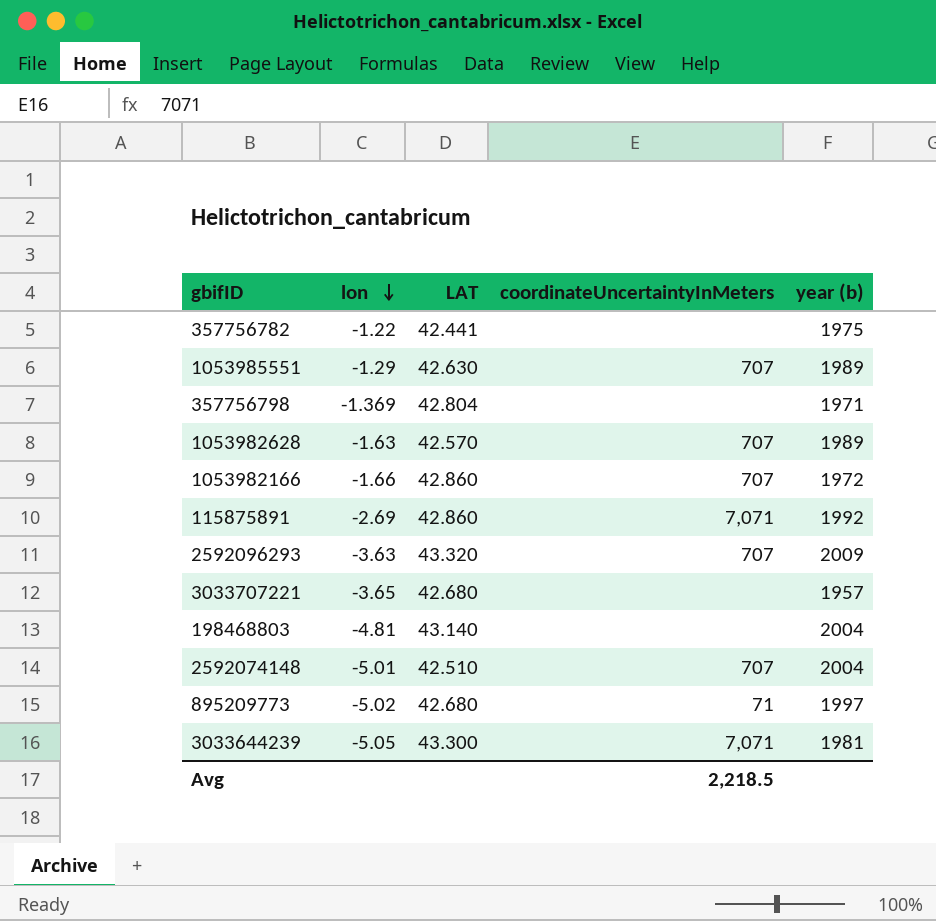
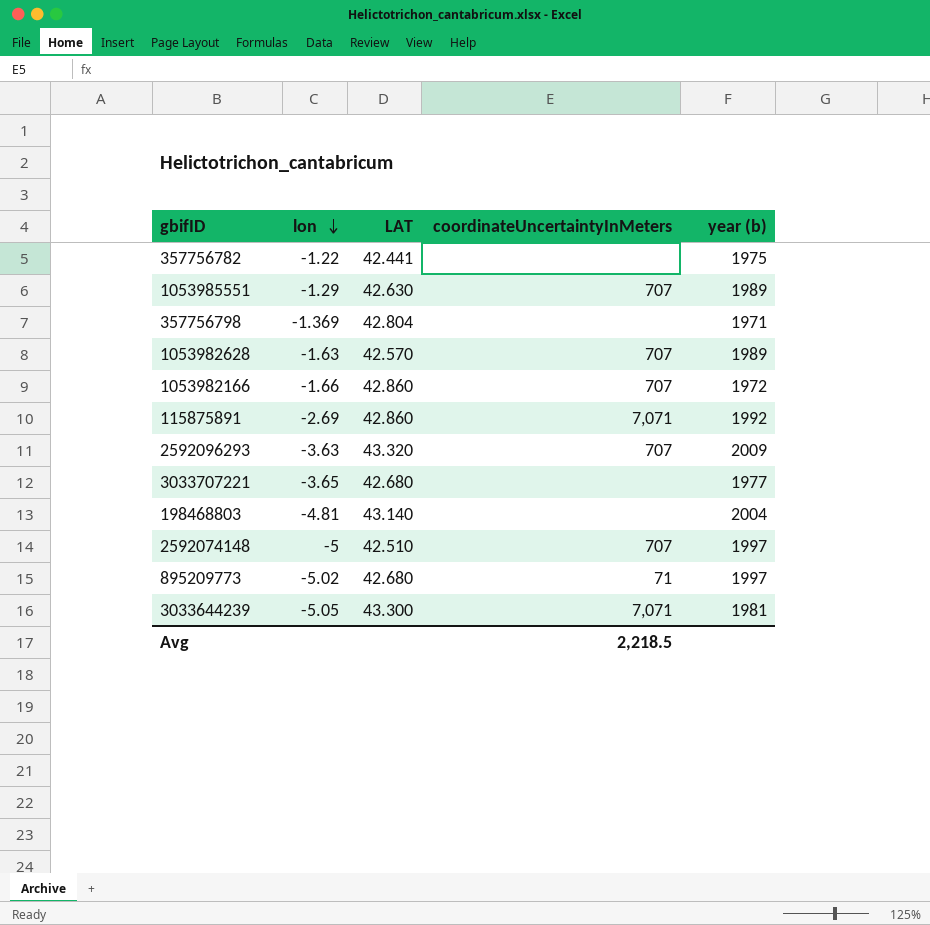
3033707221 | year (b): 1957 -> 1977
2592074148 | lon: -5.01 -> -5
2592074148 | year (b): 2004 -> 1997

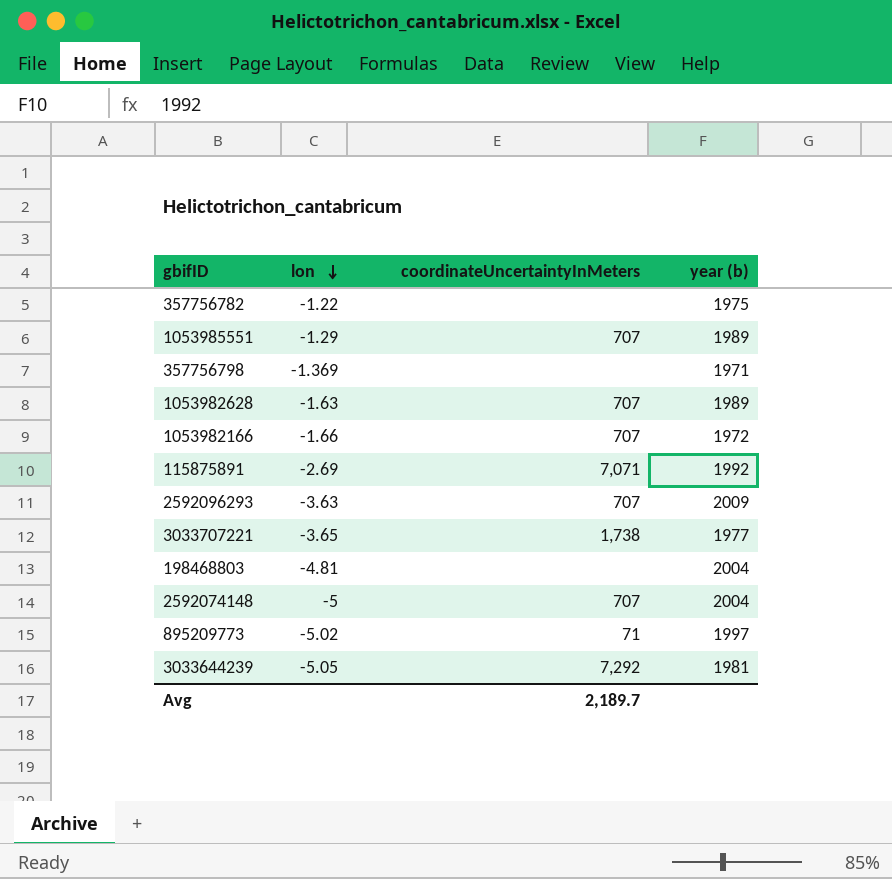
column LAT | position: 3 -> none
3033707221 | coordinateUncertaintyInMeters: none -> 1,738
2592074148 | year (b): 1997 -> 2004
3033644239 | coordinateUncertaintyInMeters: 7,071 -> 7,292
Avg | coordinateUncertaintyInMeters: 2,218.5 -> 2,189.7

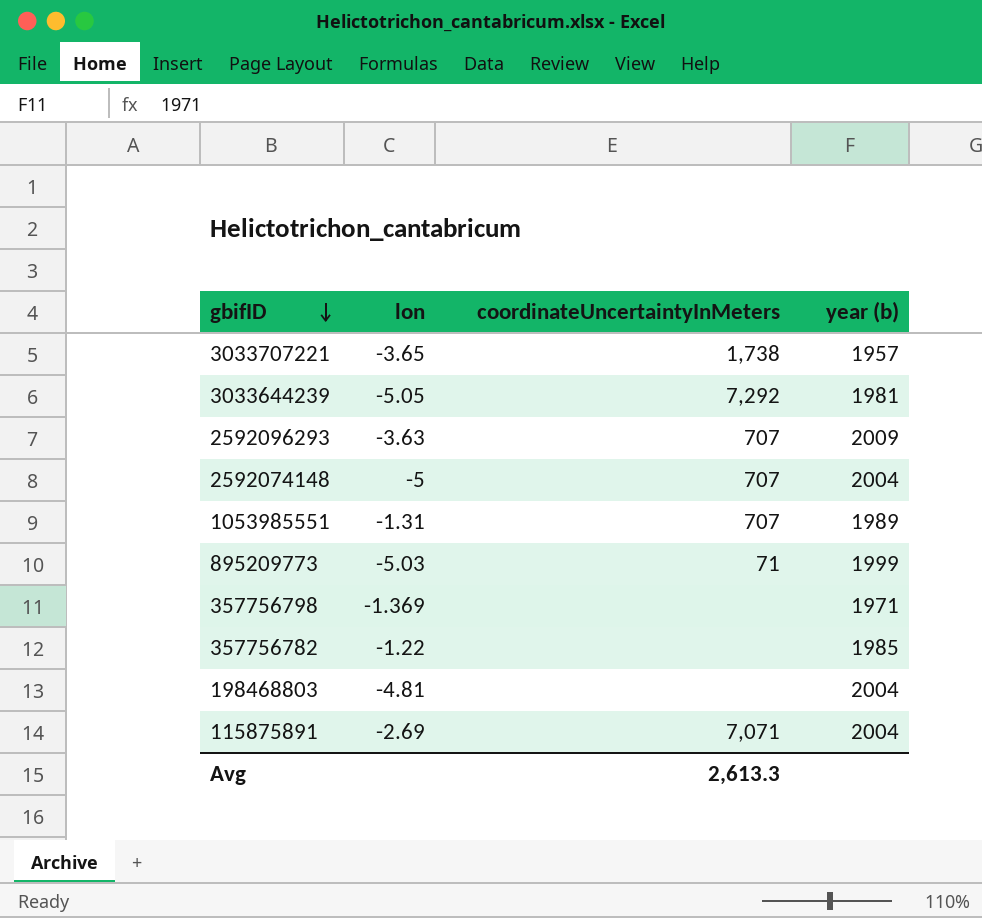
row order: lon descending -> gbifID descending
row 1053982628: -1.63 | 707 | 1989 -> none
row 1053982166: -1.66 | 707 | 1972 -> none
3033707221 | year (b): 1977 -> 1957
1053985551 | lon: -1.29 -> -1.31
895209773 | lon: -5.02 -> -5.03
895209773 | year (b): 1997 -> 1999
357756782 | year (b): 1975 -> 1985
115875891 | year (b): 1992 -> 2004
Avg | coordinateUncertaintyInMeters: 2,189.7 -> 2,613.3

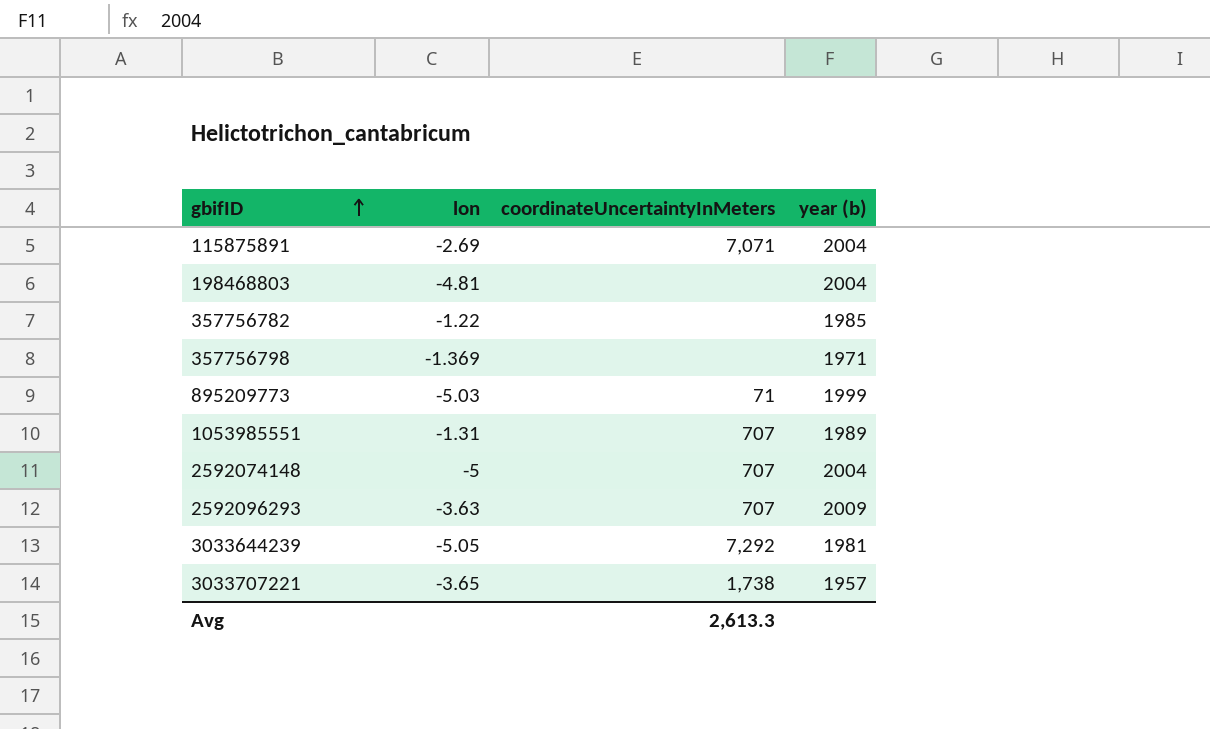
row order: gbifID descending -> gbifID ascending

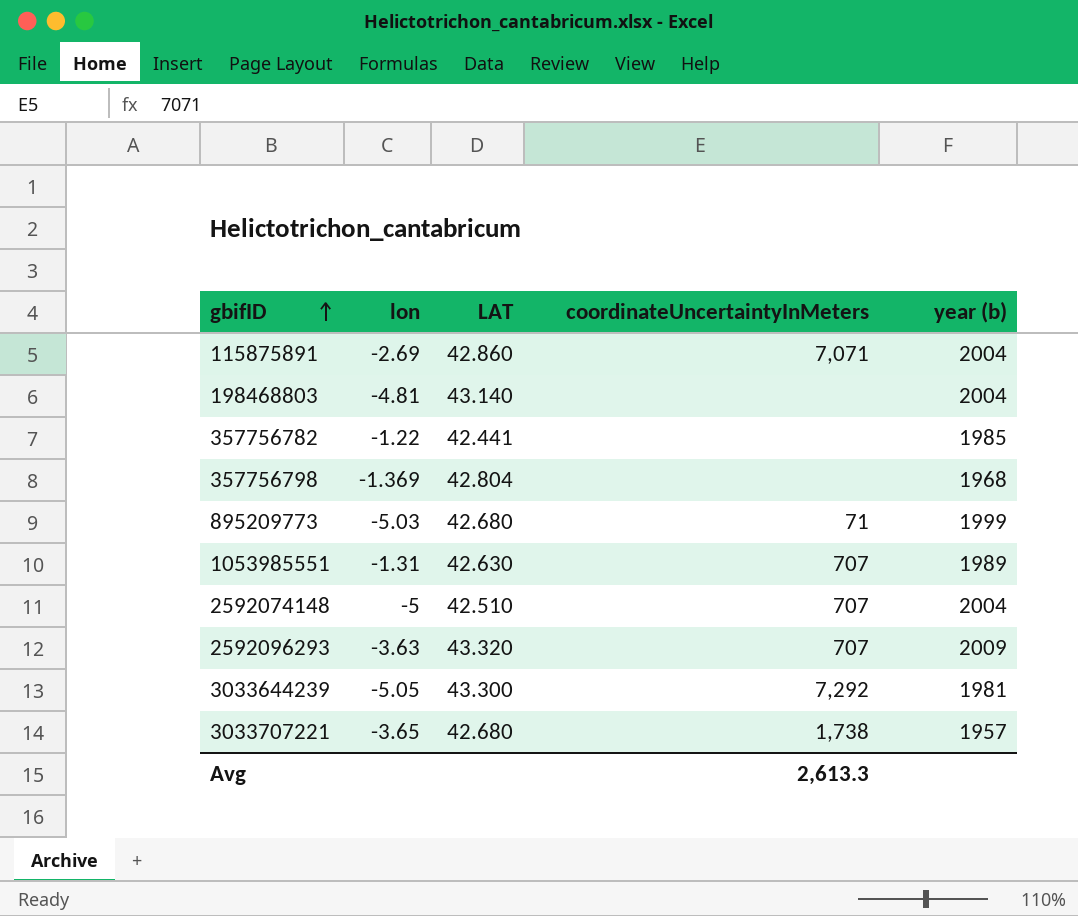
column LAT | position: none -> 3
357756798 | year (b): 1971 -> 1968

